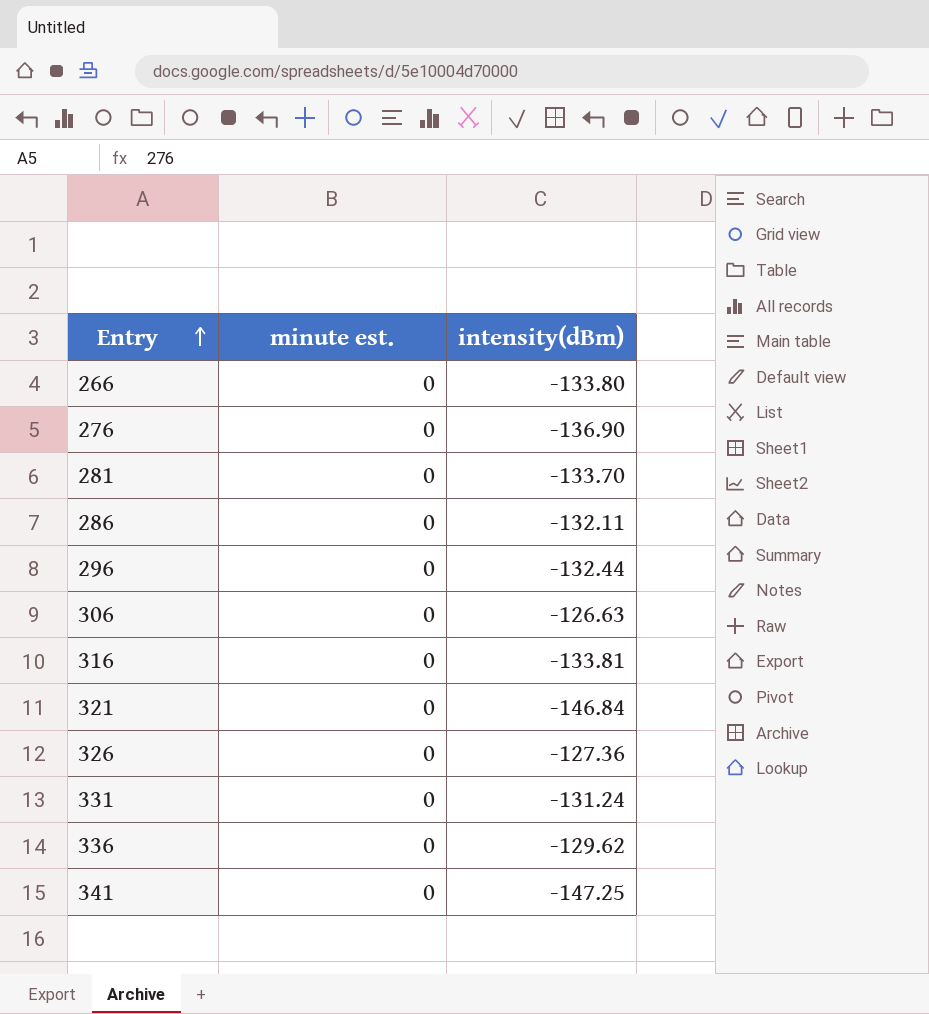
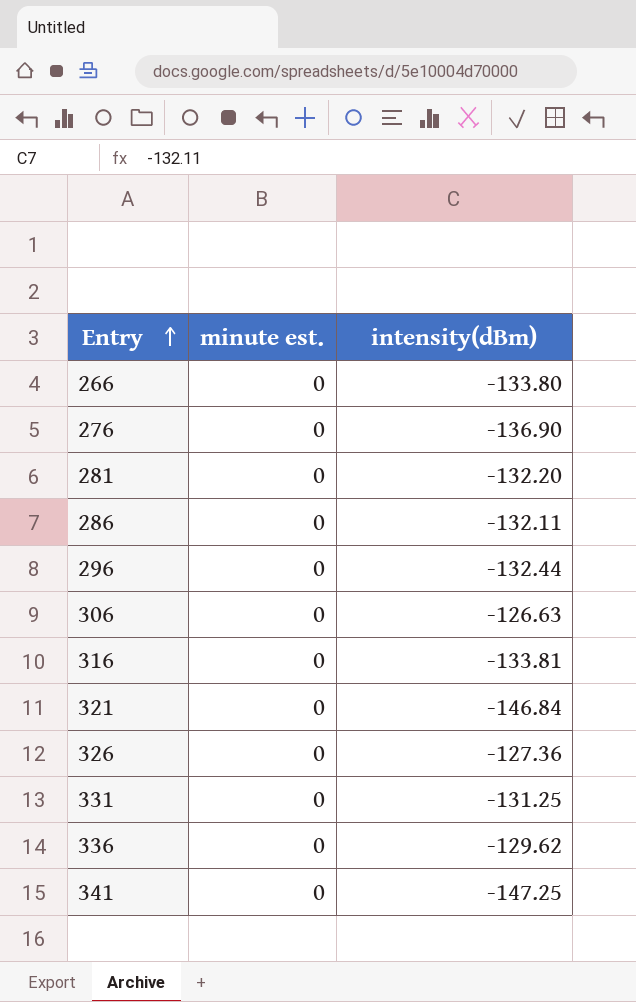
281 | intensity(dBm): -133.70 -> -132.20
331 | intensity(dBm): -131.24 -> -131.25

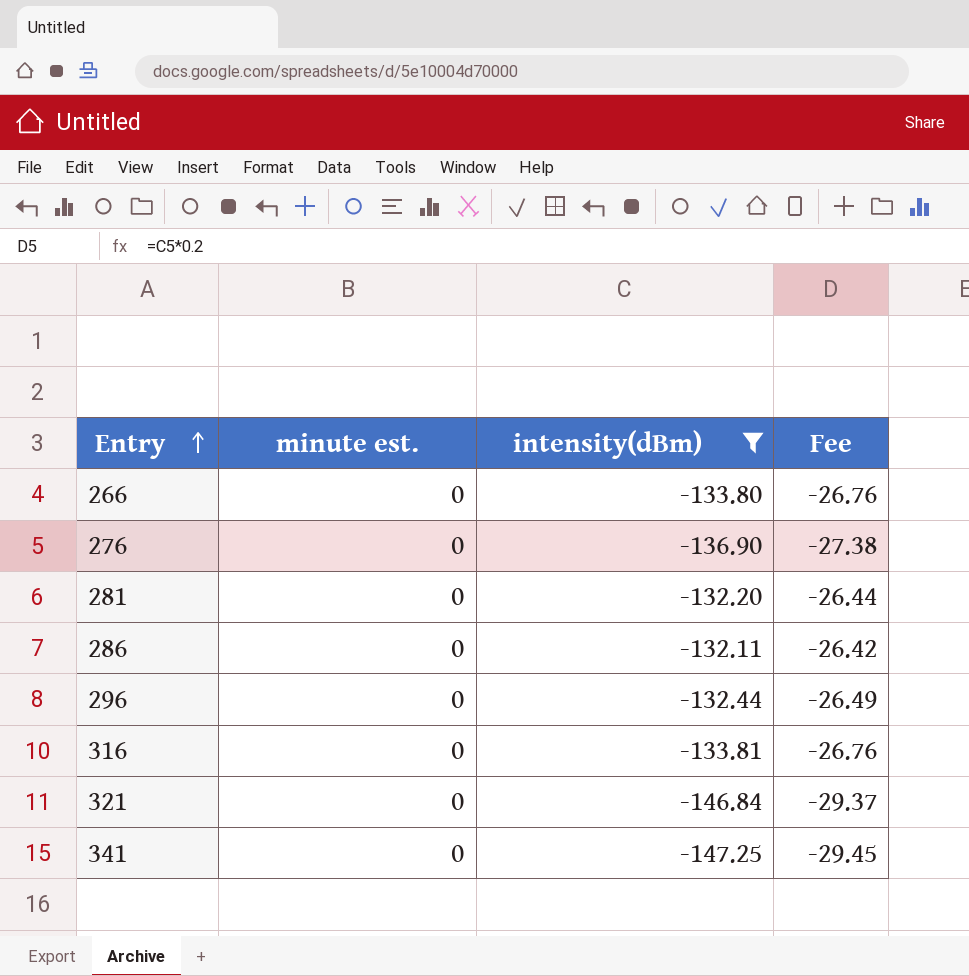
filter: none -> intensity(dBm) <= -132.11
column Fee | formula: none -> [intensity(dBm)] * 0.2

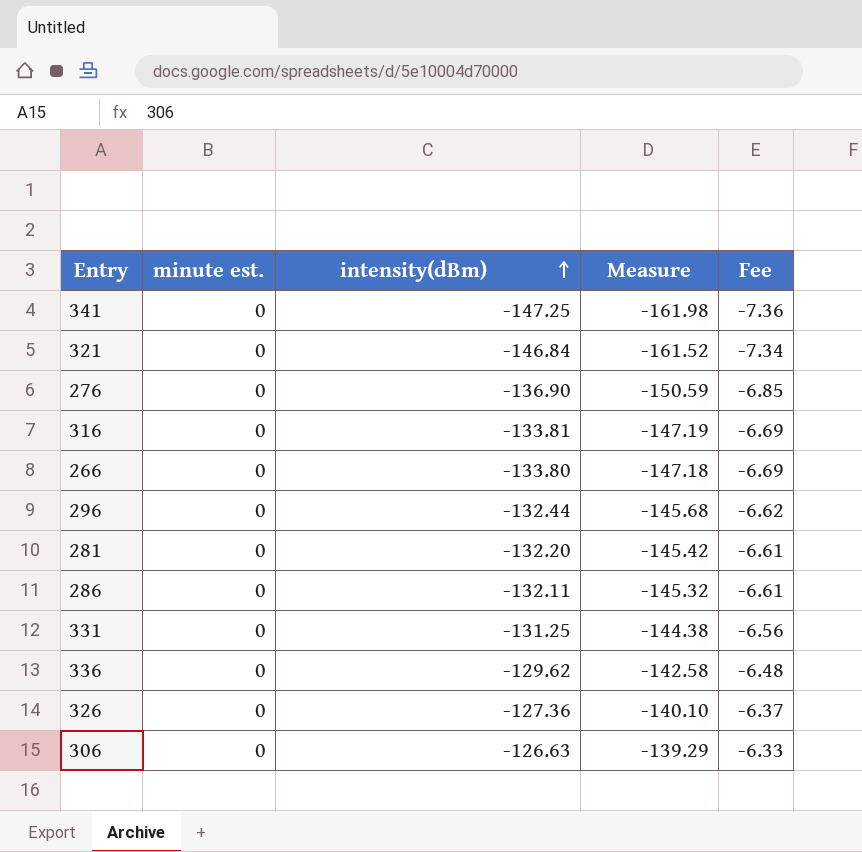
filter: intensity(dBm) <= -132.11 -> none
row order: Entry ascending -> intensity(dBm) ascending
column Measure | formula: none -> [intensity(dBm)] * 1.1
column Fee | formula: [intensity(dBm)] * 0.2 -> [intensity(dBm)] * 0.05

